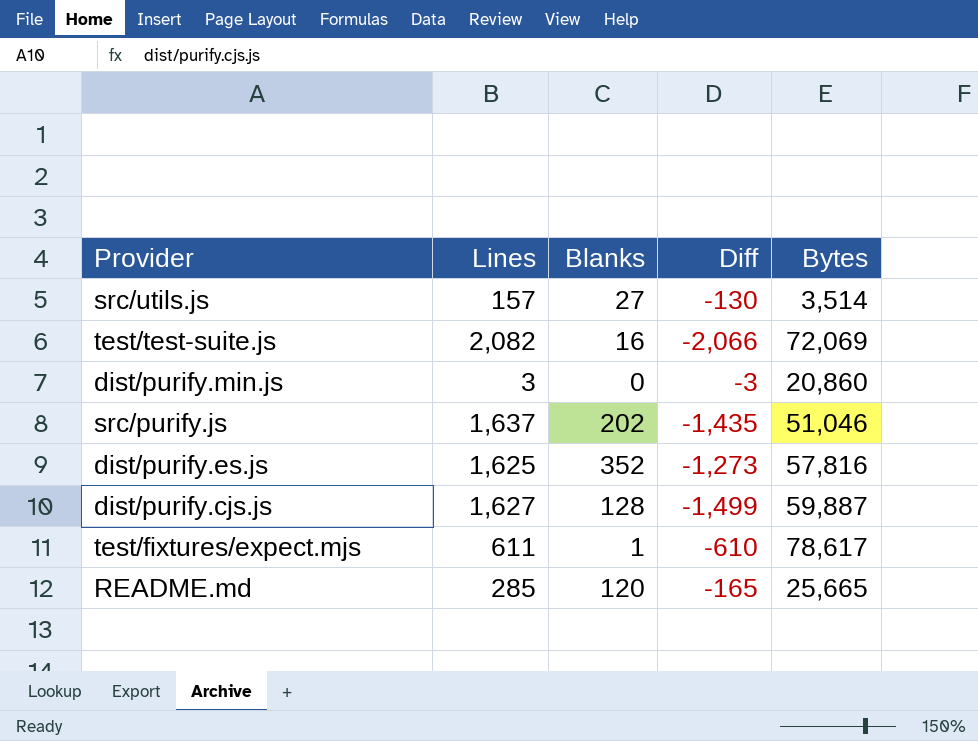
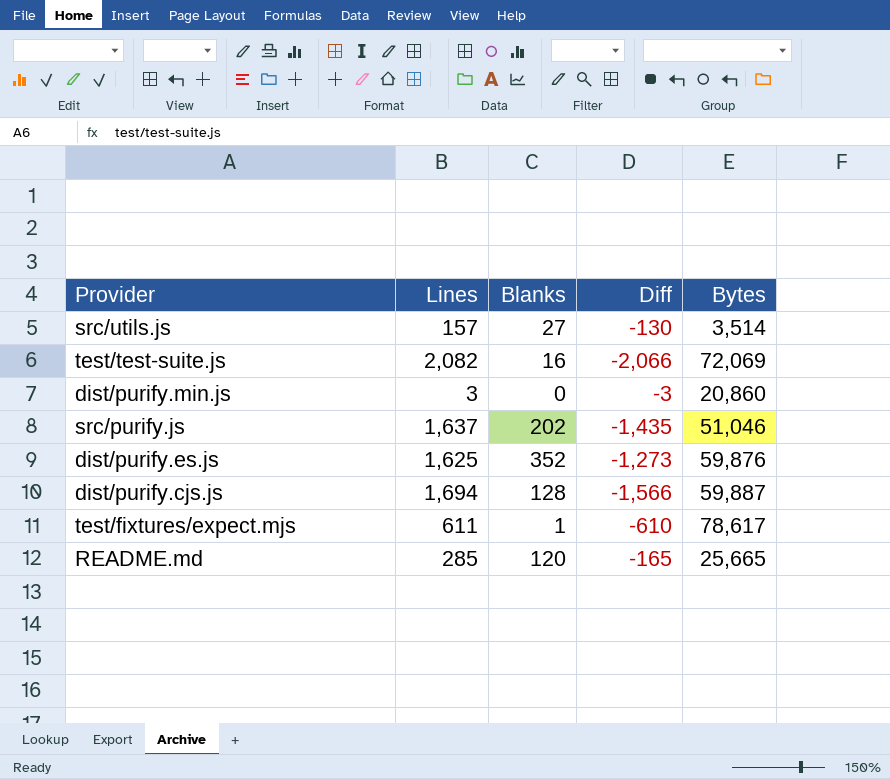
dist/purify.es.js | Bytes: 57,816 -> 59,876
dist/purify.cjs.js | Lines: 1,627 -> 1,694
dist/purify.cjs.js | Diff: -1,499 -> -1,566

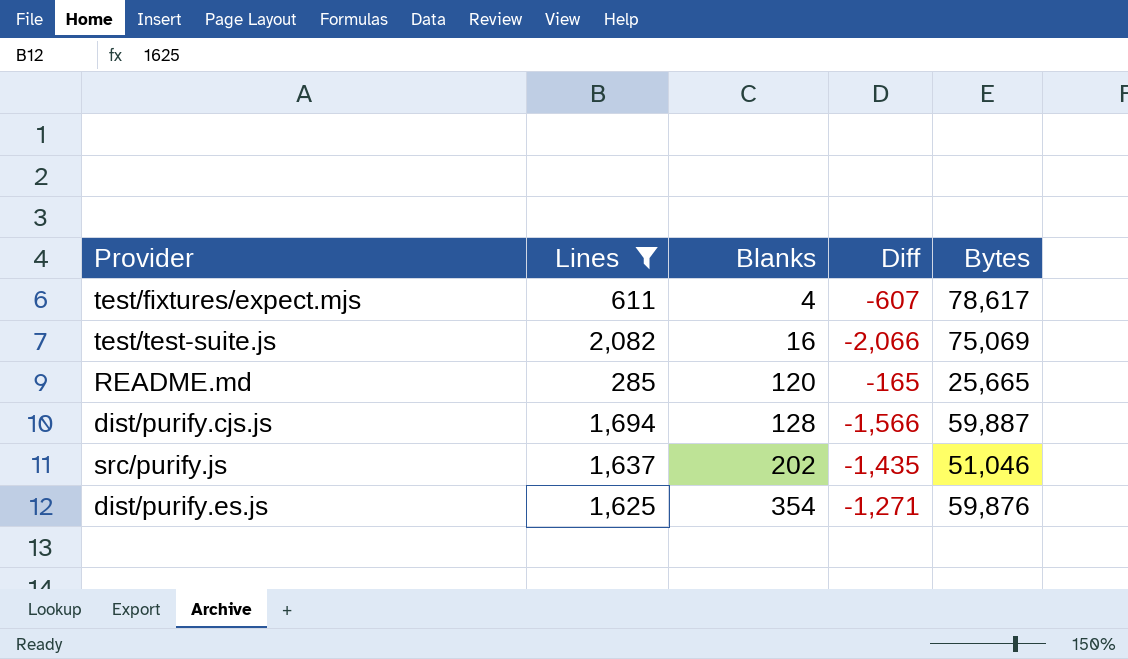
filter: none -> Lines >= 285
row order: none -> Blanks ascending
test/fixtures/expect.mjs | Blanks: 1 -> 4
test/fixtures/expect.mjs | Diff: -610 -> -607
test/test-suite.js | Bytes: 72,069 -> 75,069
dist/purify.es.js | Blanks: 352 -> 354
dist/purify.es.js | Diff: -1,273 -> -1,271

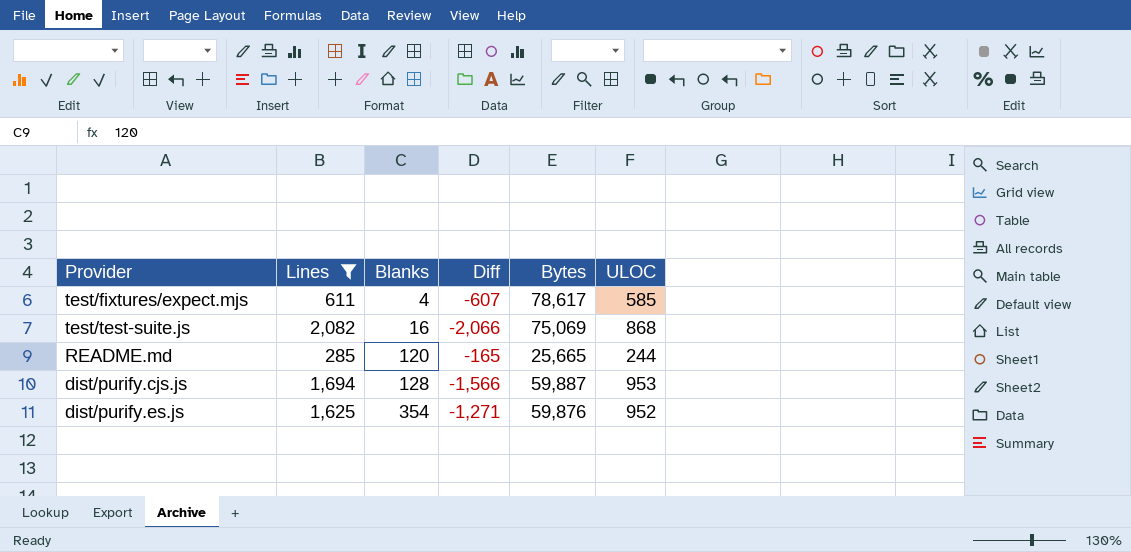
column ULOC | position: none -> 6
row src/purify.js: 1,637 | 202 | -1,435 | 51,046 -> none

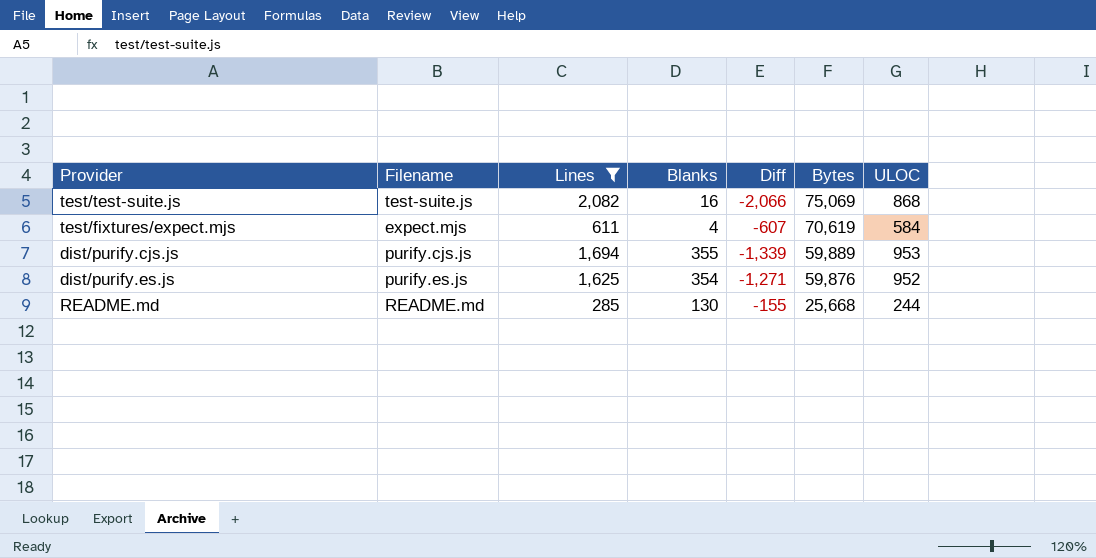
row order: Blanks ascending -> Bytes descending
column Filename | position: none -> 2
test/fixtures/expect.mjs | Bytes: 78,617 -> 70,619
test/fixtures/expect.mjs | ULOC: 585 -> 584
dist/purify.cjs.js | Blanks: 128 -> 355
dist/purify.cjs.js | Diff: -1,566 -> -1,339
dist/purify.cjs.js | Bytes: 59,887 -> 59,889
README.md | Blanks: 120 -> 130
README.md | Diff: -165 -> -155
README.md | Bytes: 25,665 -> 25,668

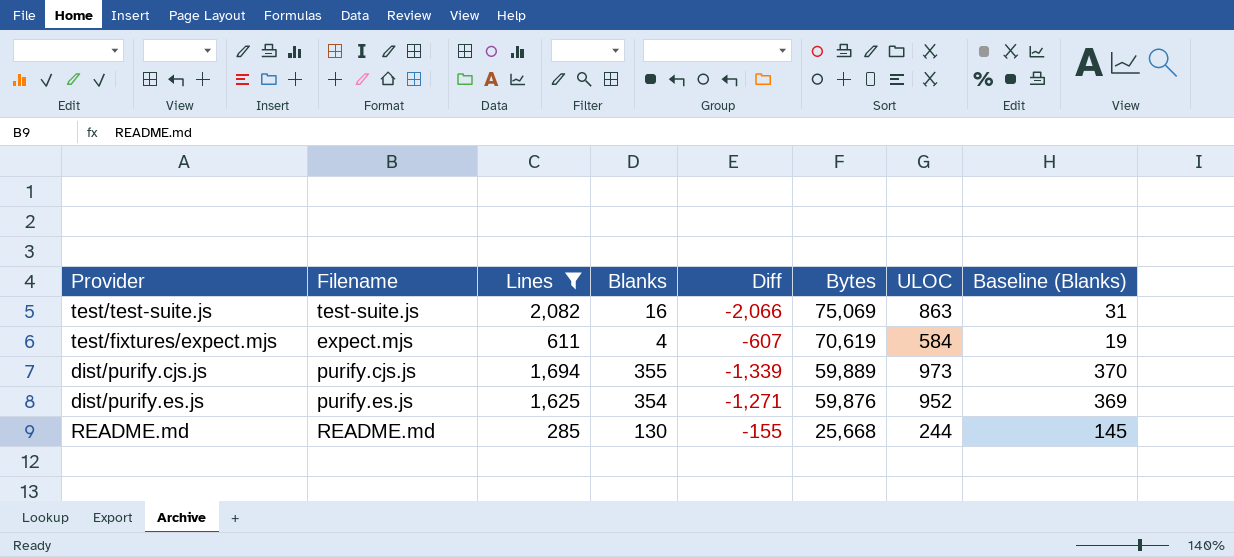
column Baseline (Blanks) | formula: none -> [Blanks] + 15
test/test-suite.js | ULOC: 868 -> 863
dist/purify.cjs.js | ULOC: 953 -> 973

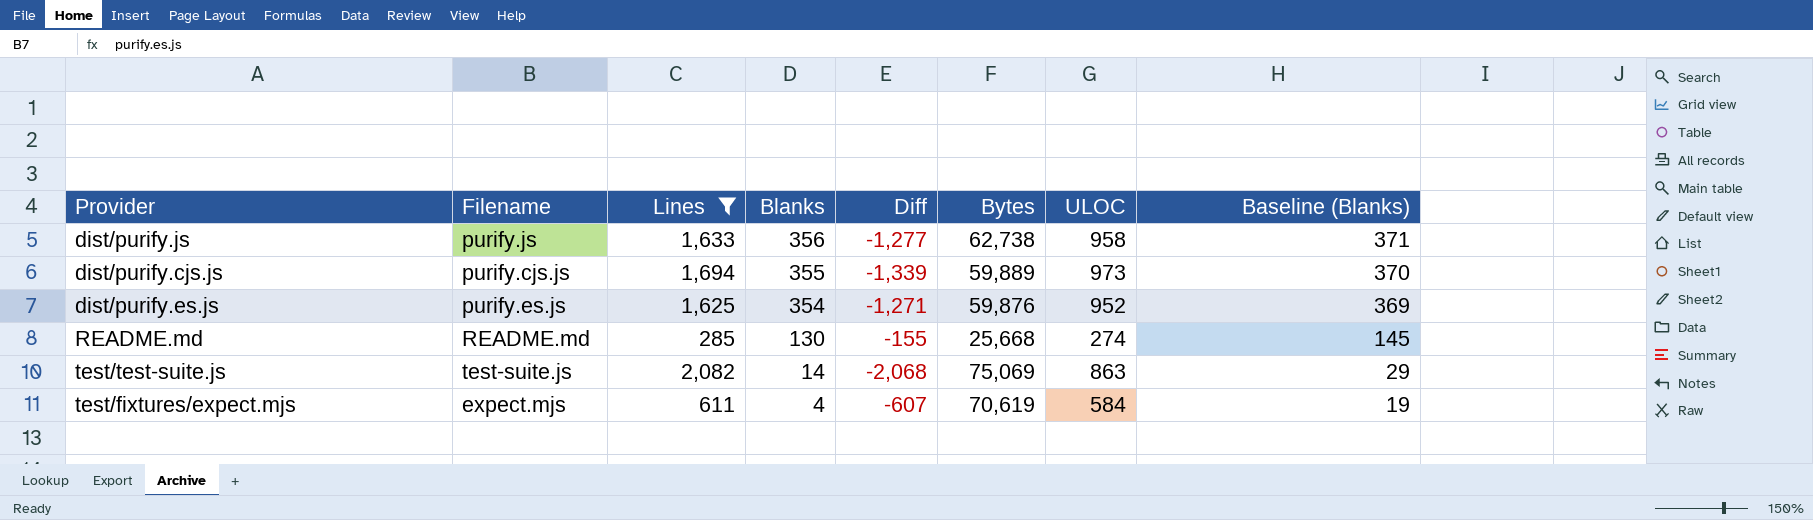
row order: Bytes descending -> Blanks descending
row dist/purify.js: none -> purify.js | 1,633 | 356 | -1,277 | 62,738 | 958 | 371
README.md | ULOC: 244 -> 274
test/test-suite.js | Blanks: 16 -> 14
test/test-suite.js | Diff: -2,066 -> -2,068
test/test-suite.js | Baseline (Blanks): 31 -> 29

